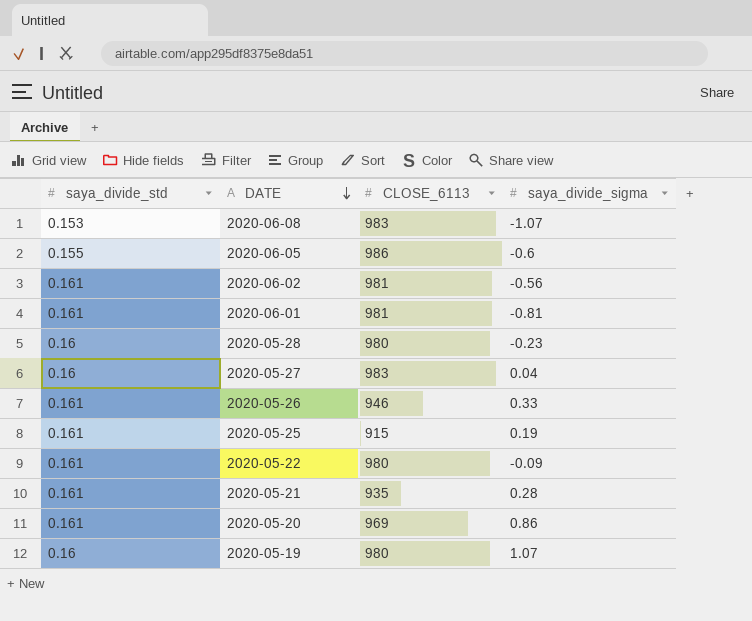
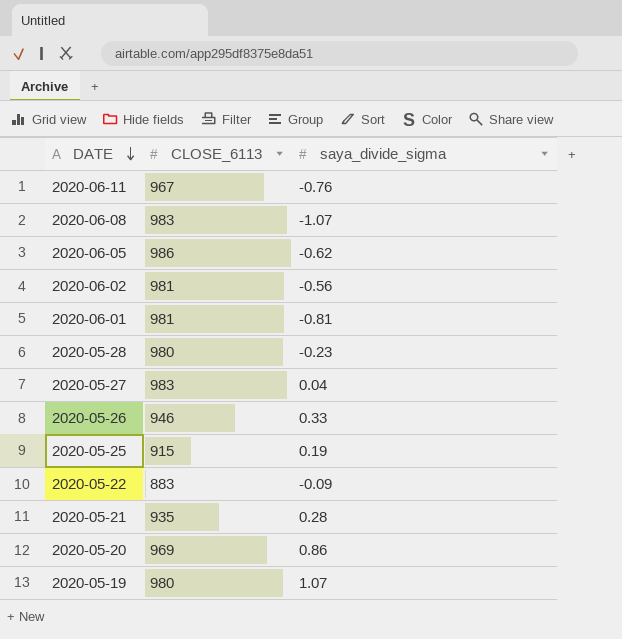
column saya_divide_std | position: 1 -> none
row 2020-06-11: none -> 967 | -0.76
2020-06-05 | saya_divide_sigma: -0.6 -> -0.62
2020-05-22 | CLOSE_6113: 980 -> 883

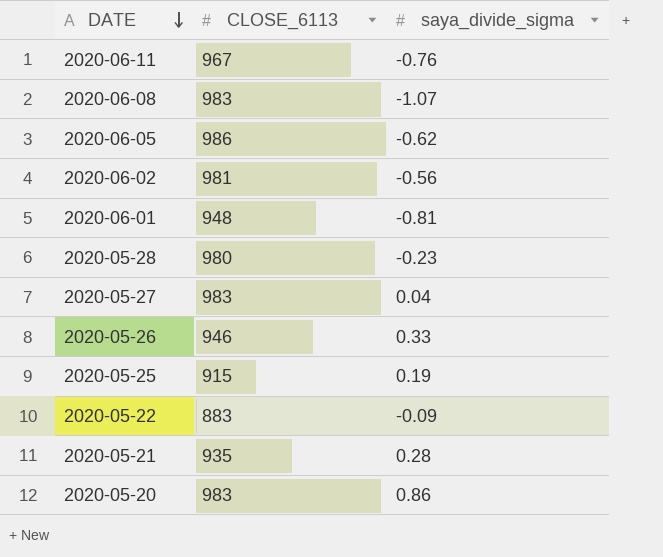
row 2020-05-19: 980 | 1.07 -> none
2020-06-01 | CLOSE_6113: 981 -> 948
2020-05-20 | CLOSE_6113: 969 -> 983

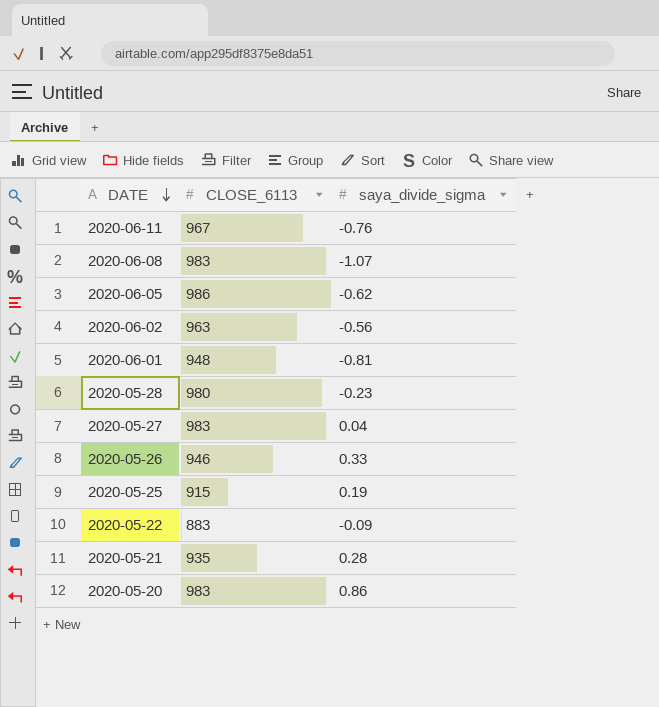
2020-06-02 | CLOSE_6113: 981 -> 963

